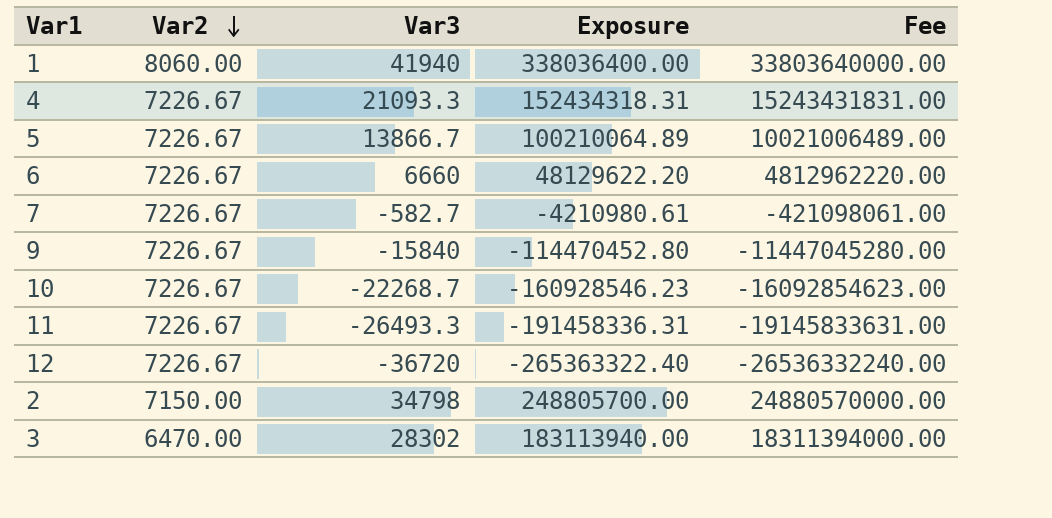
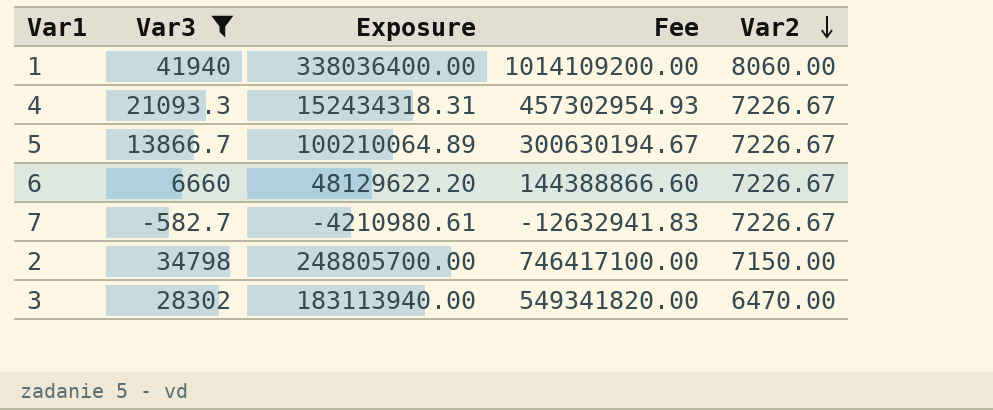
filter: none -> Var3 >= -582.7
column Fee | formula: [Exposure] * 100 -> [Exposure] * 3
column Var2 | position: 2 -> 5

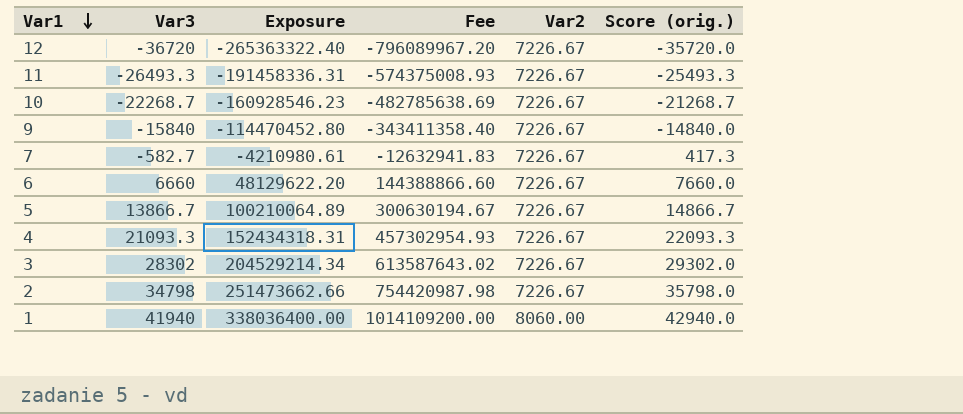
filter: Var3 >= -582.7 -> none
row order: Var2 descending -> Var1 descending
column Score (orig.) | formula: none -> [Var3] + 1000
3 | Exposure: 183113940.00 -> 204529214.34
3 | Fee: 549341820.00 -> 613587643.02
3 | Var2: 6470.00 -> 7226.67
2 | Exposure: 248805700.00 -> 251473662.66
2 | Fee: 746417100.00 -> 754420987.98
2 | Var2: 7150.00 -> 7226.67

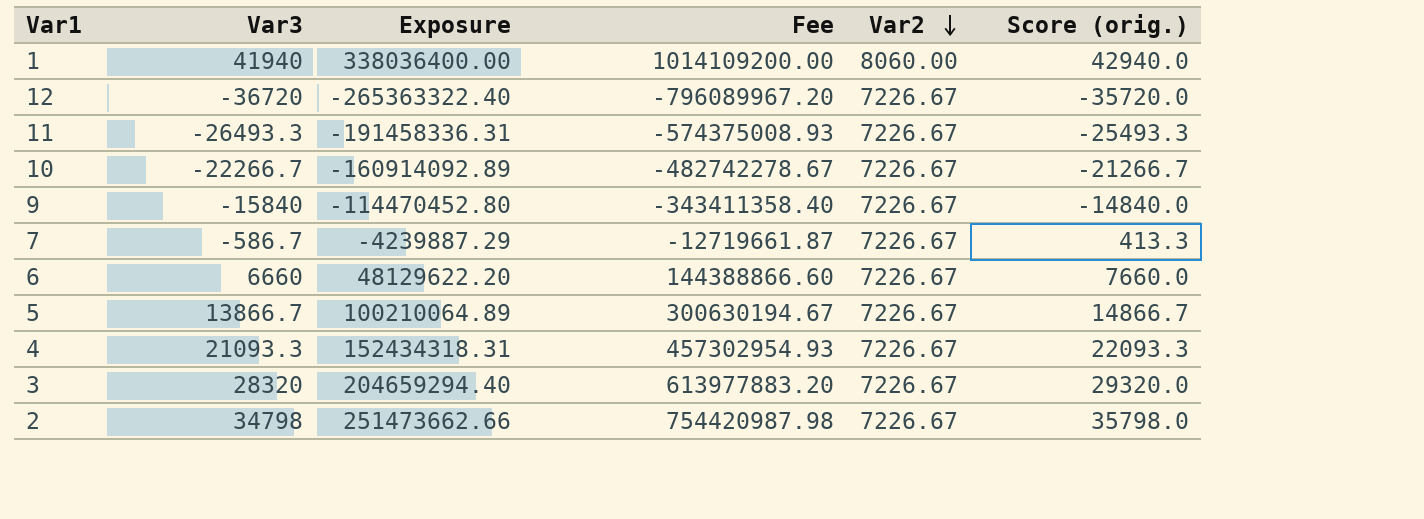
row order: Var1 descending -> Var2 descending
10 | Var3: -22268.7 -> -22266.7
10 | Exposure: -160928546.23 -> -160914092.89
10 | Fee: -482785638.69 -> -482742278.67
10 | Score (orig.): -21268.7 -> -21266.7
7 | Var3: -582.7 -> -586.7
7 | Exposure: -4210980.61 -> -4239887.29
7 | Fee: -12632941.83 -> -12719661.87
7 | Score (orig.): 417.3 -> 413.3
3 | Var3: 28302 -> 28320
3 | Exposure: 204529214.34 -> 204659294.40
3 | Fee: 613587643.02 -> 613977883.20
3 | Score (orig.): 29302.0 -> 29320.0

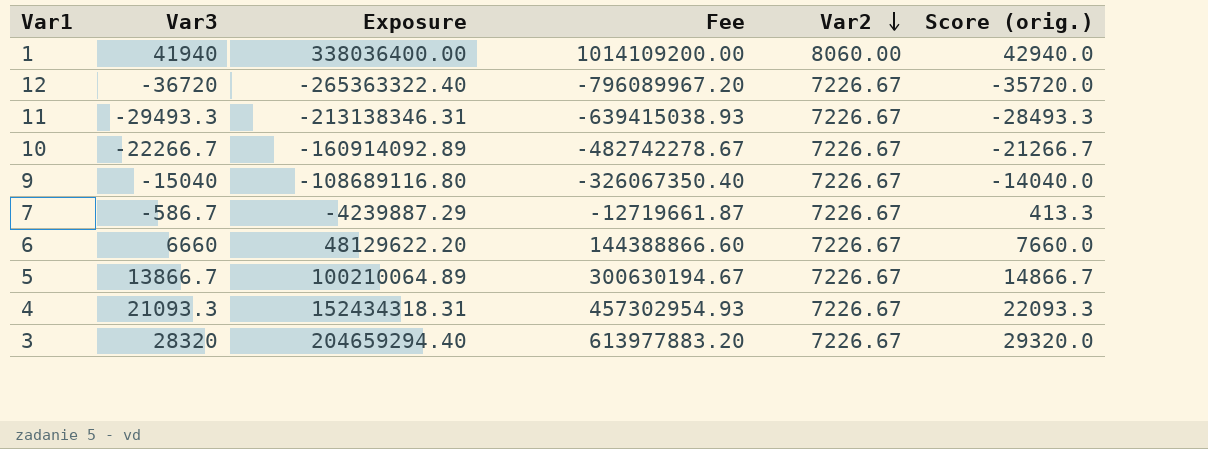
row 2: 34798 | 251473662.66 | 754420987.98 | 7226.67 | 35798.0 -> none
11 | Var3: -26493.3 -> -29493.3
11 | Exposure: -191458336.31 -> -213138346.31
11 | Fee: -574375008.93 -> -639415038.93
11 | Score (orig.): -25493.3 -> -28493.3
9 | Var3: -15840 -> -15040
9 | Exposure: -114470452.80 -> -108689116.80
9 | Fee: -343411358.40 -> -326067350.40
9 | Score (orig.): -14840.0 -> -14040.0

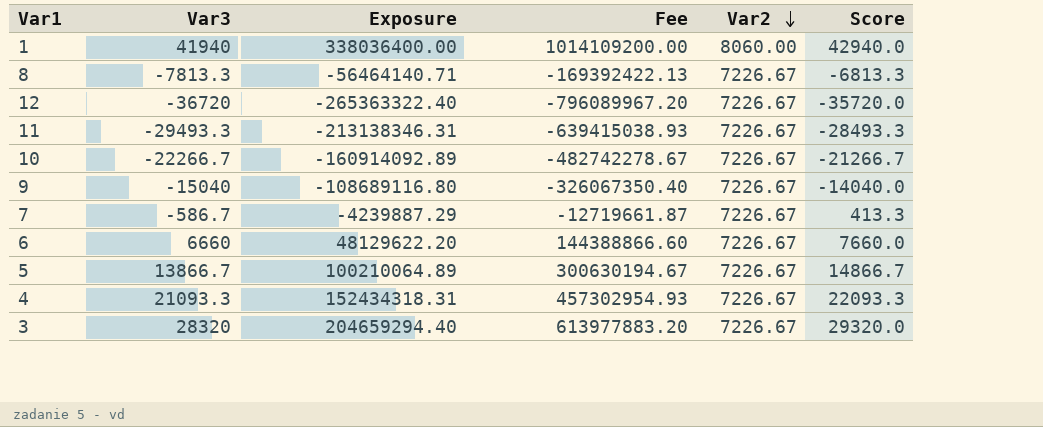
column name: Score (orig.) -> Score
row 8: none -> -7813.3 | -56464140.71 | -169392422.13 | 7226.67 | -6813.3

